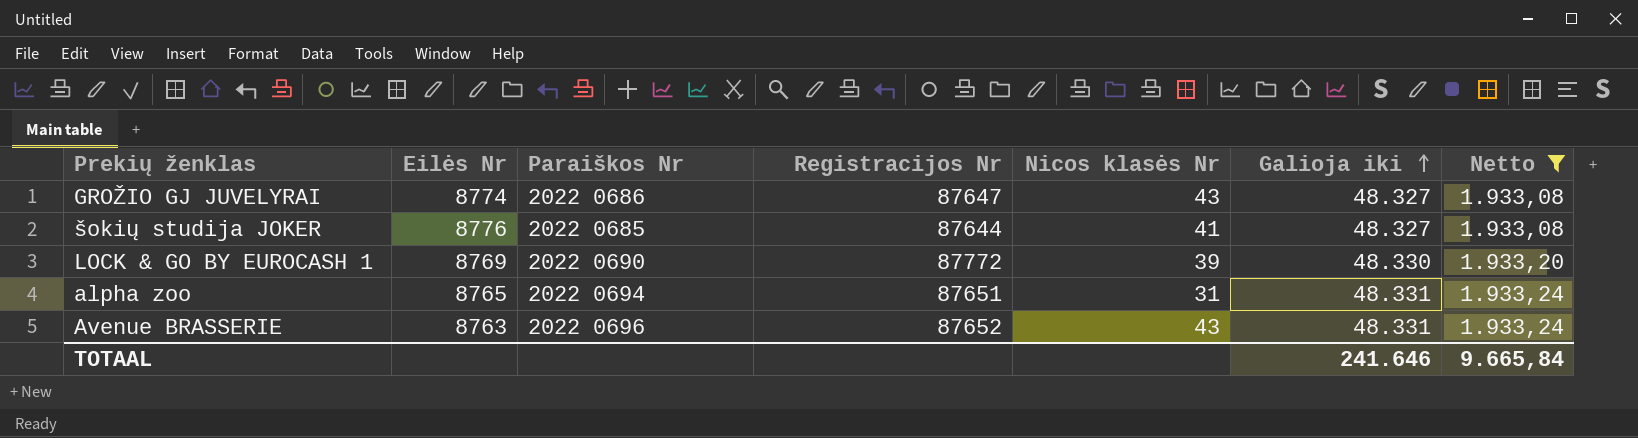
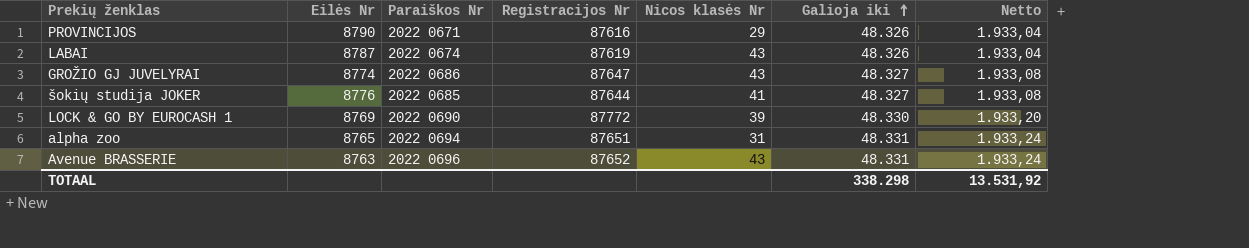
filter: Netto != 1.933,04 -> none
TOTAAL | Galioja iki: 241.646 -> 338.298
TOTAAL | Netto: 9.665,84 -> 13.531,92

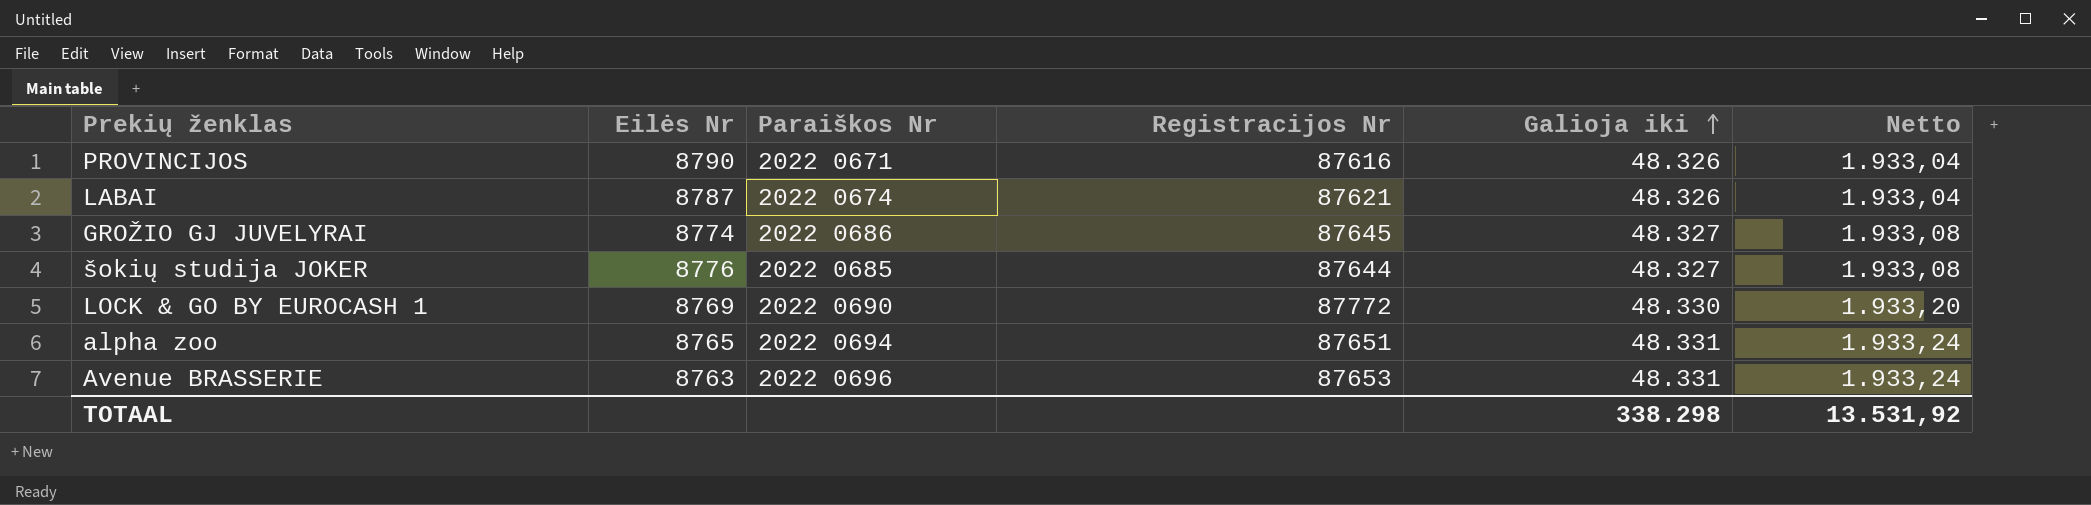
column Nicos klasės Nr | position: 5 -> none
LABAI | Registracijos Nr: 87619 -> 87621
GROŽIO GJ JUVELYRAI | Registracijos Nr: 87647 -> 87645
Avenue BRASSERIE | Registracijos Nr: 87652 -> 87653

